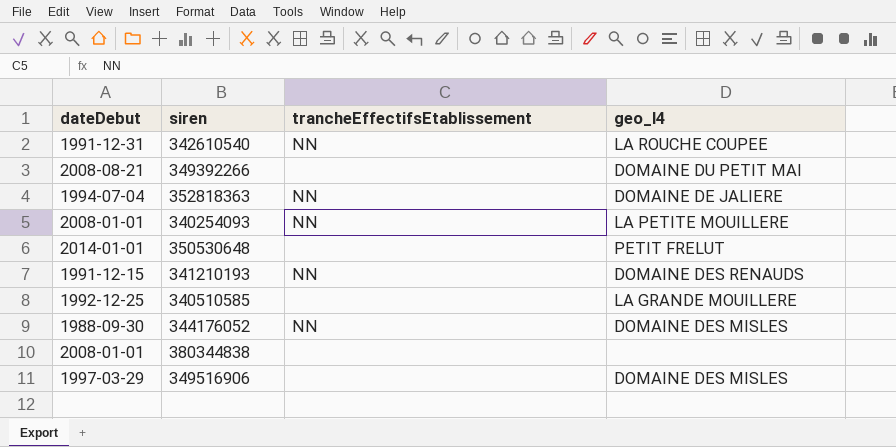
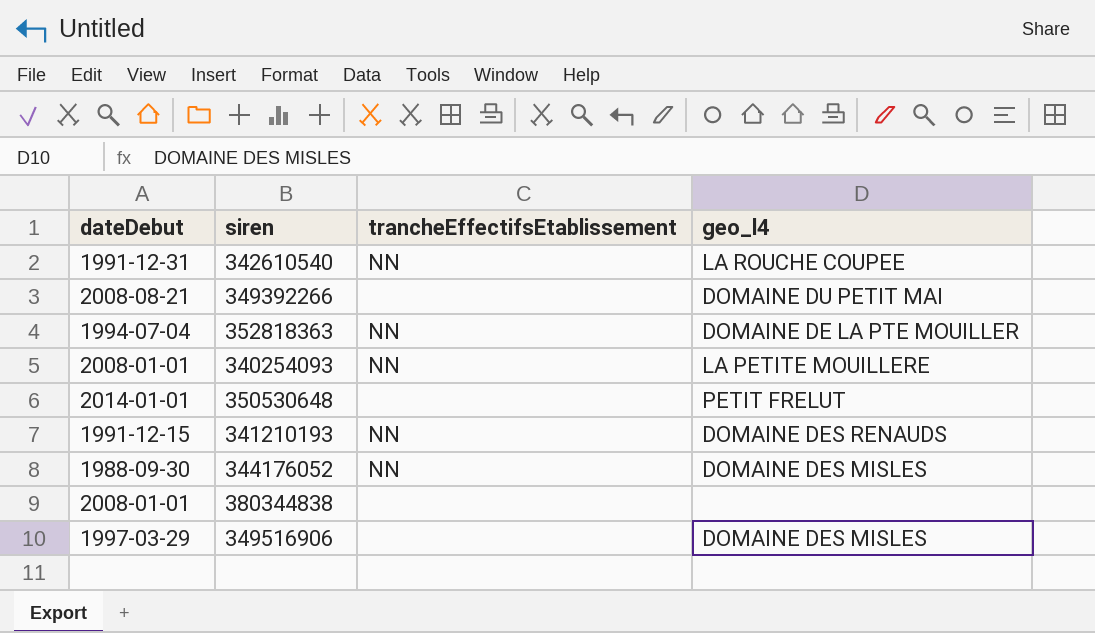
row 340510585: 1992-12-25 | none | LA GRANDE MOUILLERE -> none
352818363 | geo_l4: DOMAINE DE JALIERE -> DOMAINE DE LA PTE MOUILLER

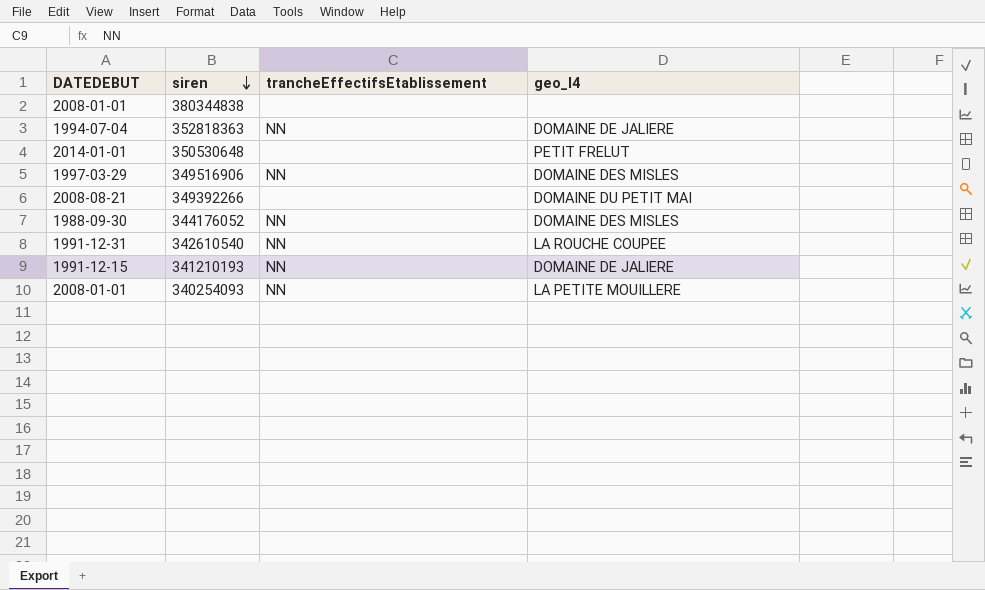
row order: none -> siren descending
column name: dateDebut -> DATEDEBUT
352818363 | geo_l4: DOMAINE DE LA PTE MOUILLER -> DOMAINE DE JALIERE
349516906 | trancheEffectifsEtablissement: none -> NN
341210193 | geo_l4: DOMAINE DES RENAUDS -> DOMAINE DE JALIERE

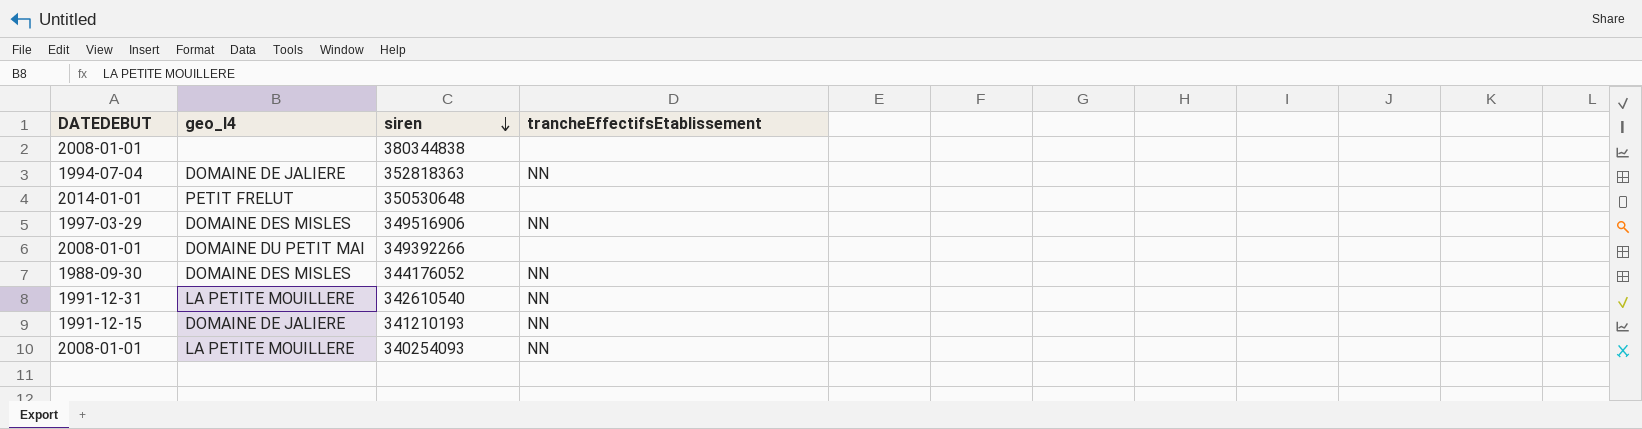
column geo_l4 | position: 4 -> 2
349392266 | DATEDEBUT: 2008-08-21 -> 2008-01-01
342610540 | geo_l4: LA ROUCHE COUPEE -> LA PETITE MOUILLERE

